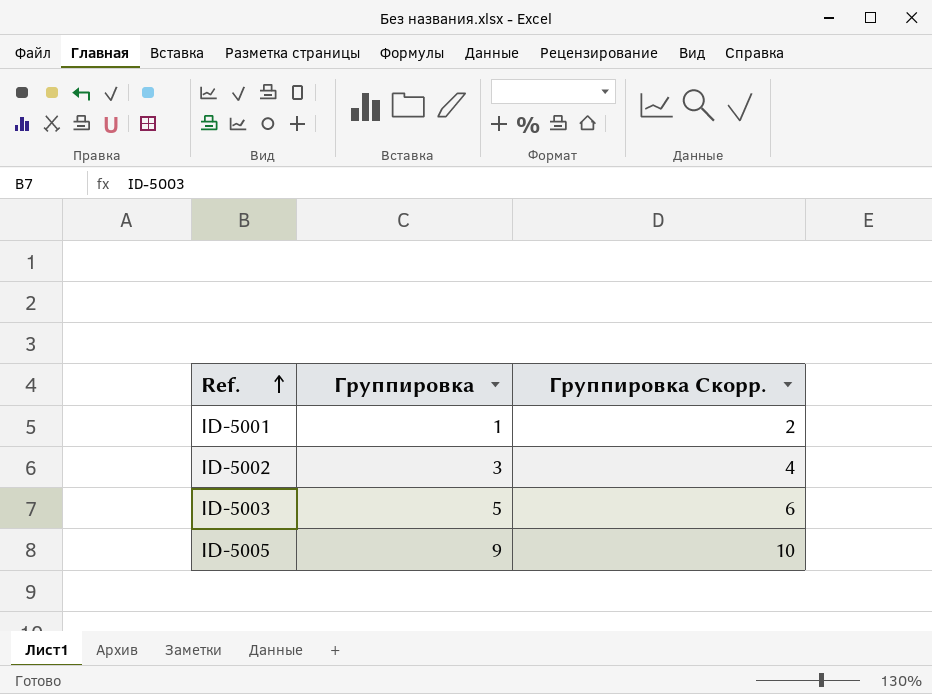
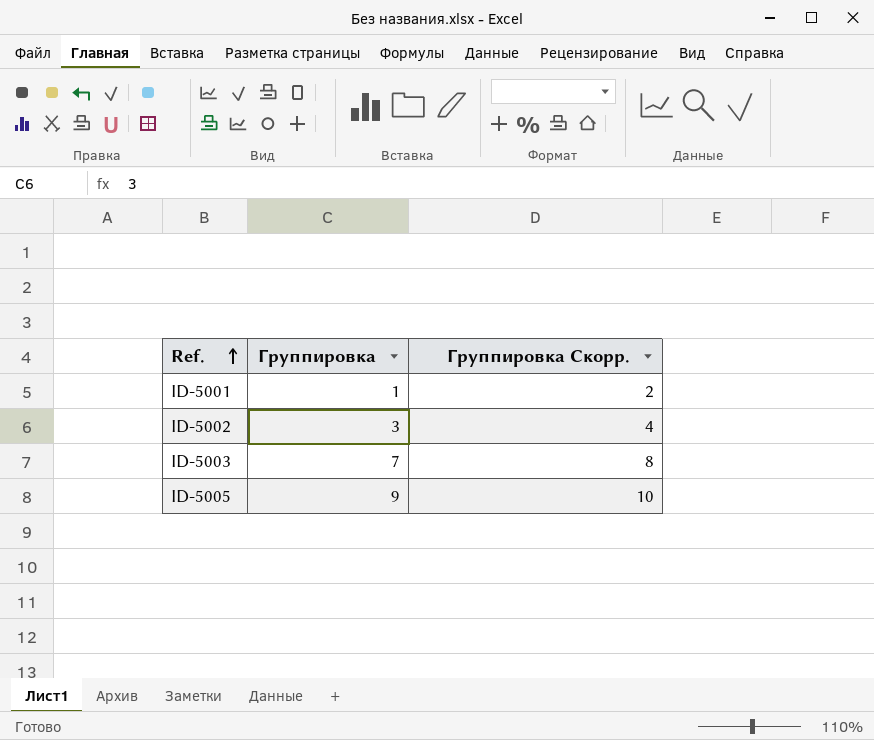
ID-5003 | Группировка: 5 -> 7
ID-5003 | Группировка Скорр.: 6 -> 8

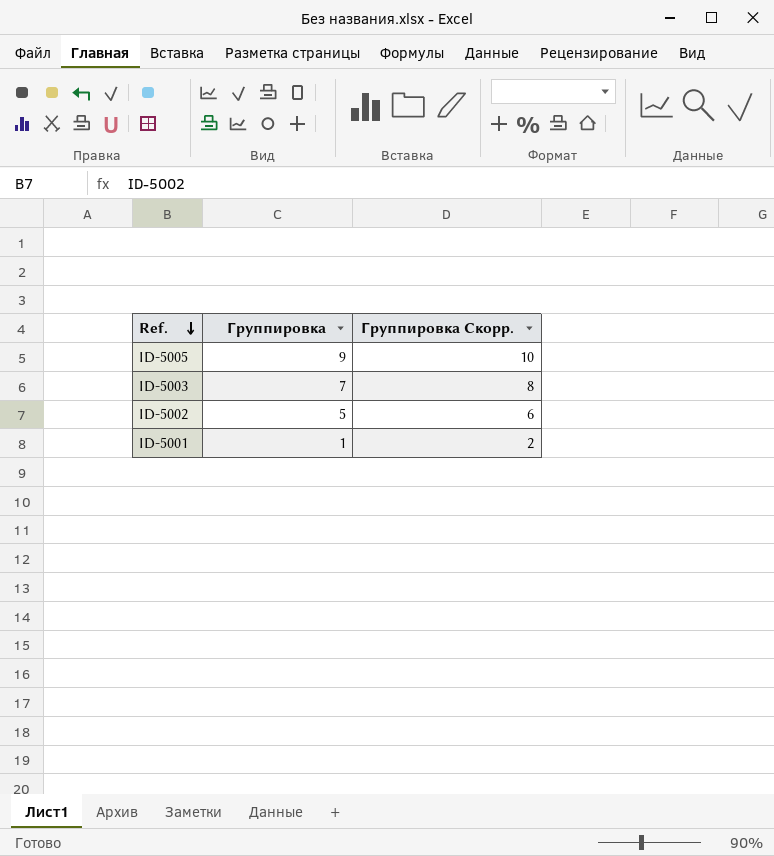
row order: Ref. ascending -> Ref. descending
ID-5002 | Группировка: 3 -> 5
ID-5002 | Группировка Скорр.: 4 -> 6

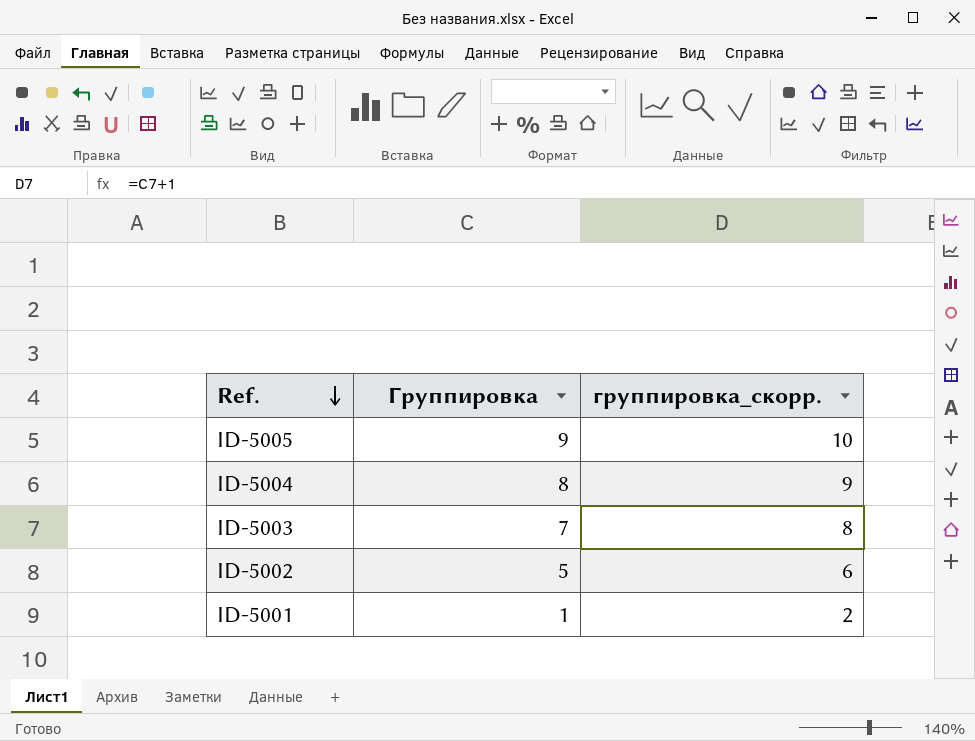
column name: Группировка Скорр. -> группировка_скорр.
row ID-5004: none -> 8 | 9

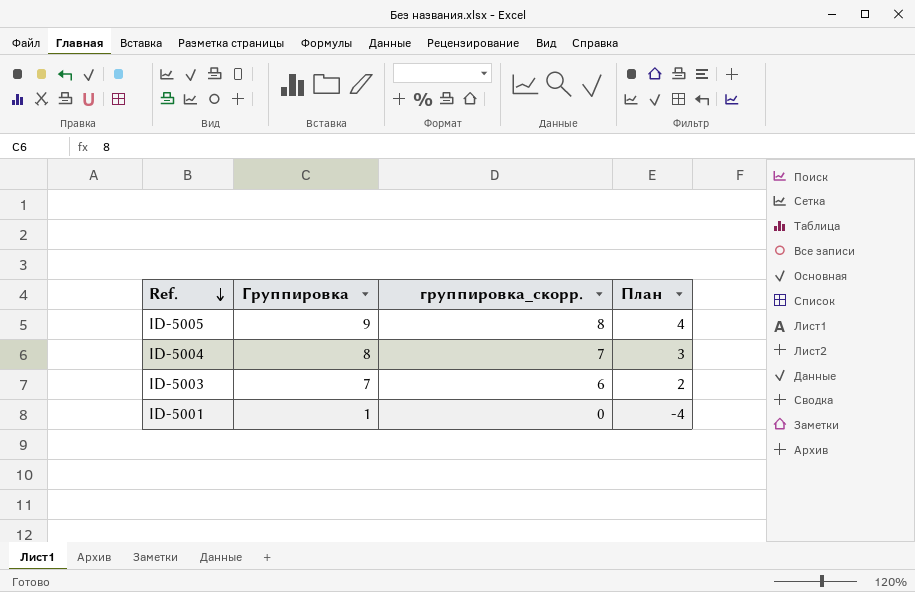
column группировка_скорр. | formula: [Группировка] + 1 -> [Группировка] - 1
column План | formula: none -> [Группировка] - 5
row ID-5002: 5 | 6 -> none

